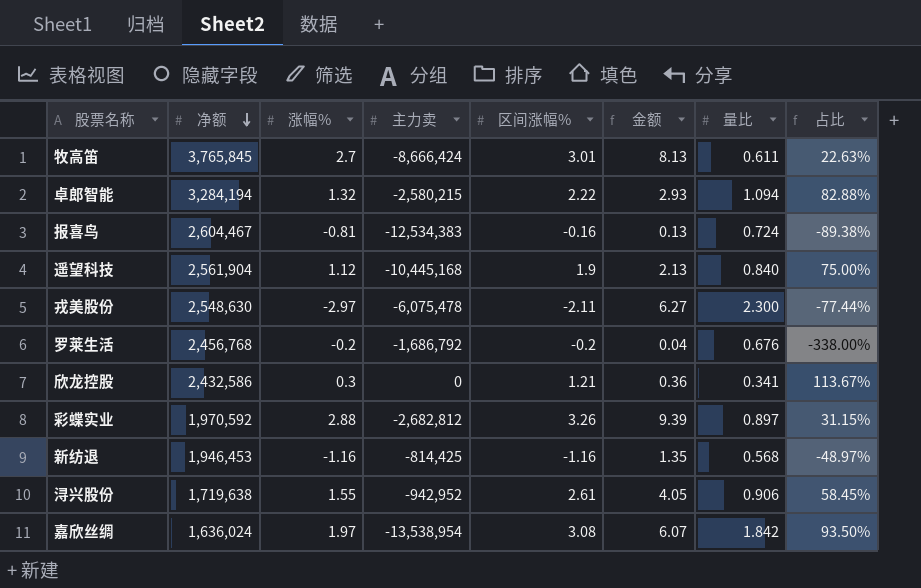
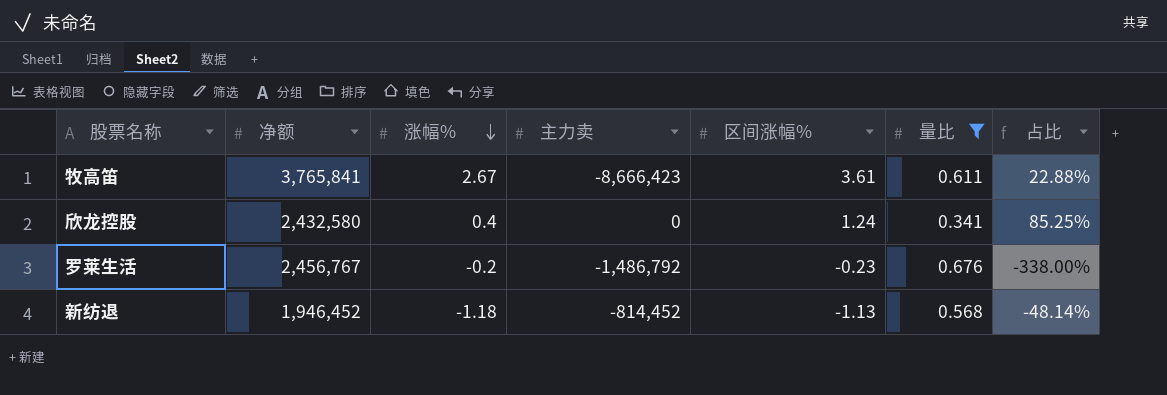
filter: none -> 量比 <= 0.676
row order: 净额 descending -> 涨幅% descending
column 金额 | formula: [涨幅%] * [区间涨幅%] -> none
牧高笛 | 净额: 3,765,845 -> 3,765,841
牧高笛 | 涨幅%: 2.7 -> 2.67
牧高笛 | 主力卖: -8,666,424 -> -8,666,423
牧高笛 | 区间涨幅%: 3.01 -> 3.61
牧高笛 | 占比: 22.63% -> 22.88%
欣龙控股 | 净额: 2,432,586 -> 2,432,580
欣龙控股 | 涨幅%: 0.3 -> 0.4
欣龙控股 | 区间涨幅%: 1.21 -> 1.24
欣龙控股 | 占比: 113.67% -> 85.25%
罗莱生活 | 净额: 2,456,768 -> 2,456,767
罗莱生活 | 主力卖: -1,686,792 -> -1,486,792
罗莱生活 | 区间涨幅%: -0.2 -> -0.23
新纺退 | 净额: 1,946,453 -> 1,946,452
新纺退 | 涨幅%: -1.16 -> -1.18
新纺退 | 主力卖: -814,425 -> -814,452
新纺退 | 区间涨幅%: -1.16 -> -1.13
新纺退 | 占比: -48.97% -> -48.14%

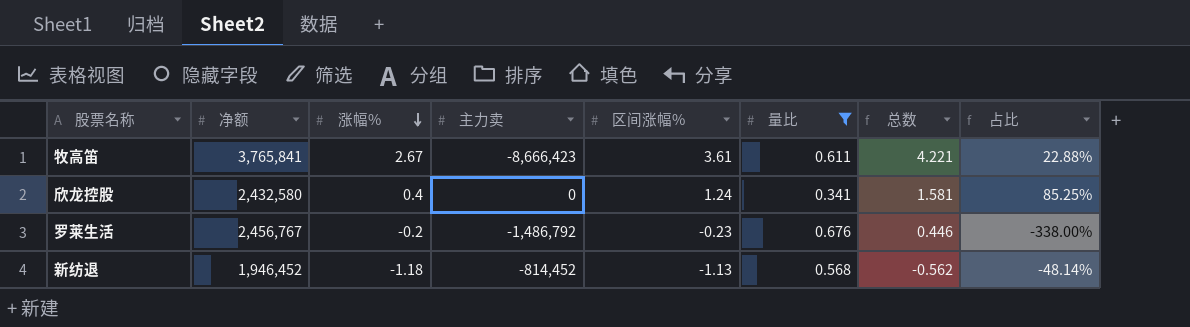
column 总数 | formula: none -> [区间涨幅%] + [量比]

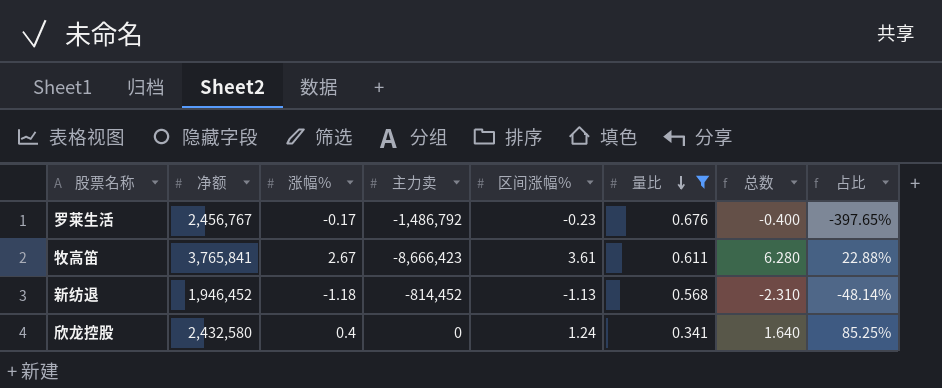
row order: 涨幅% descending -> 量比 descending
column 总数 | formula: [区间涨幅%] + [量比] -> [涨幅%] + [区间涨幅%]
罗莱生活 | 涨幅%: -0.2 -> -0.17
罗莱生活 | 占比: -338.00% -> -397.65%

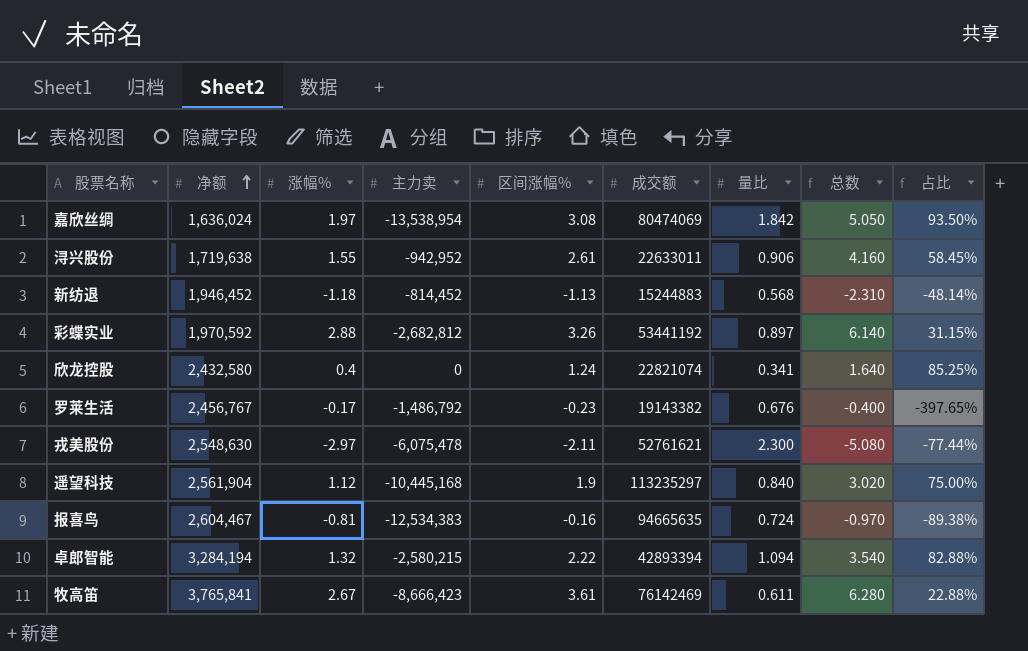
filter: 量比 <= 0.676 -> none
row order: 量比 descending -> 净额 ascending
column 成交额 | position: none -> 6

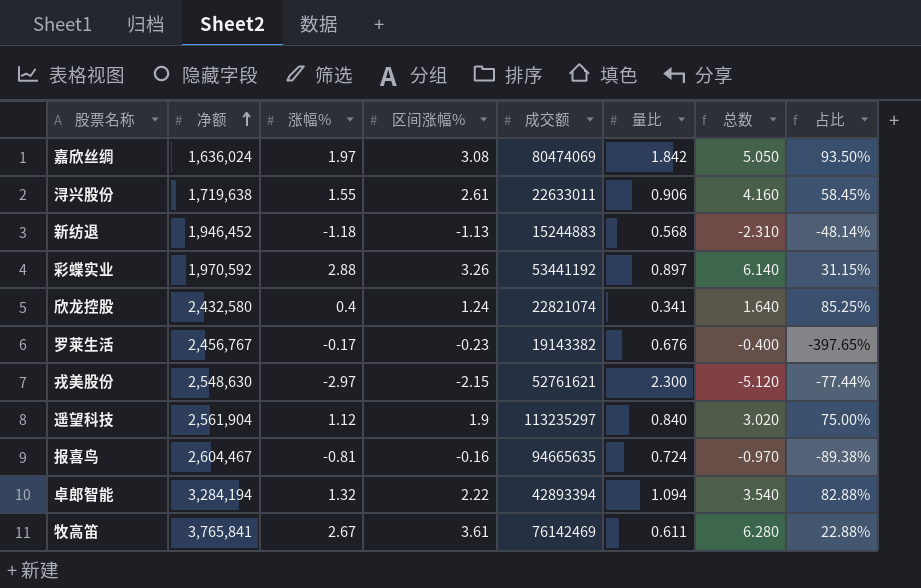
column 主力卖 | position: 4 -> none
戎美股份 | 区间涨幅%: -2.11 -> -2.15
戎美股份 | 总数: -5.080 -> -5.120

